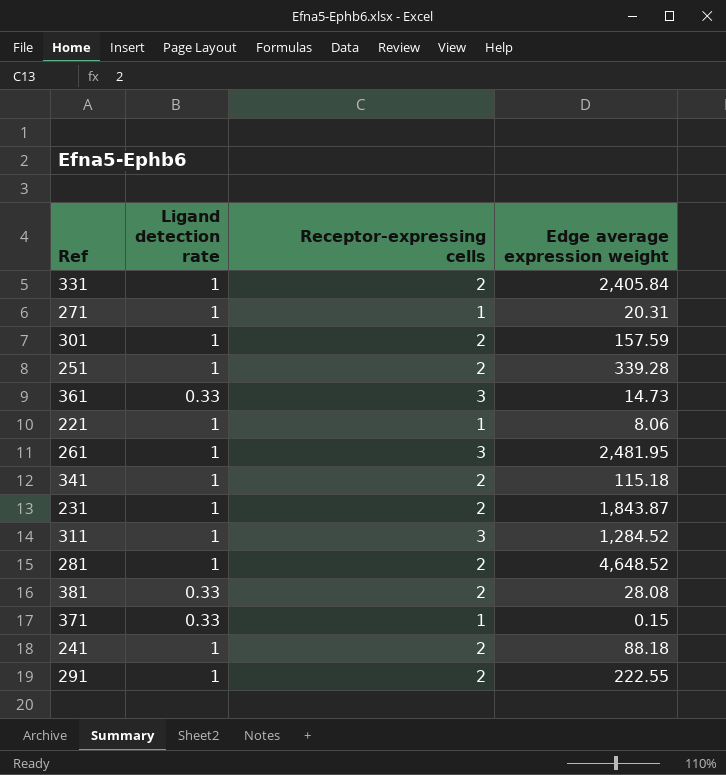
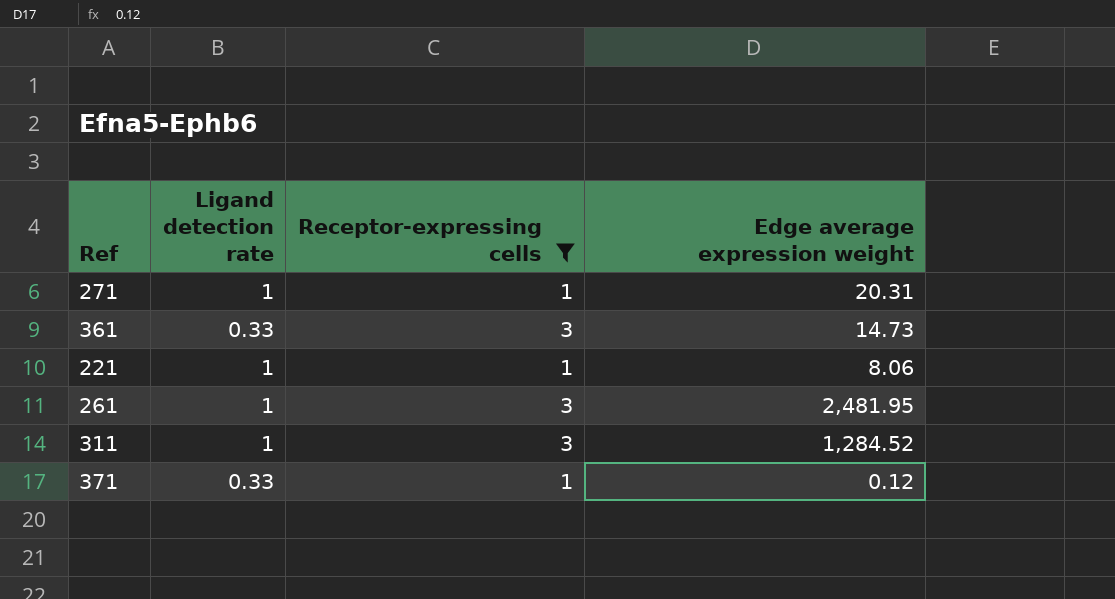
filter: none -> Receptor-expressing cells != 2
371 | Edge average expression weight: 0.15 -> 0.12

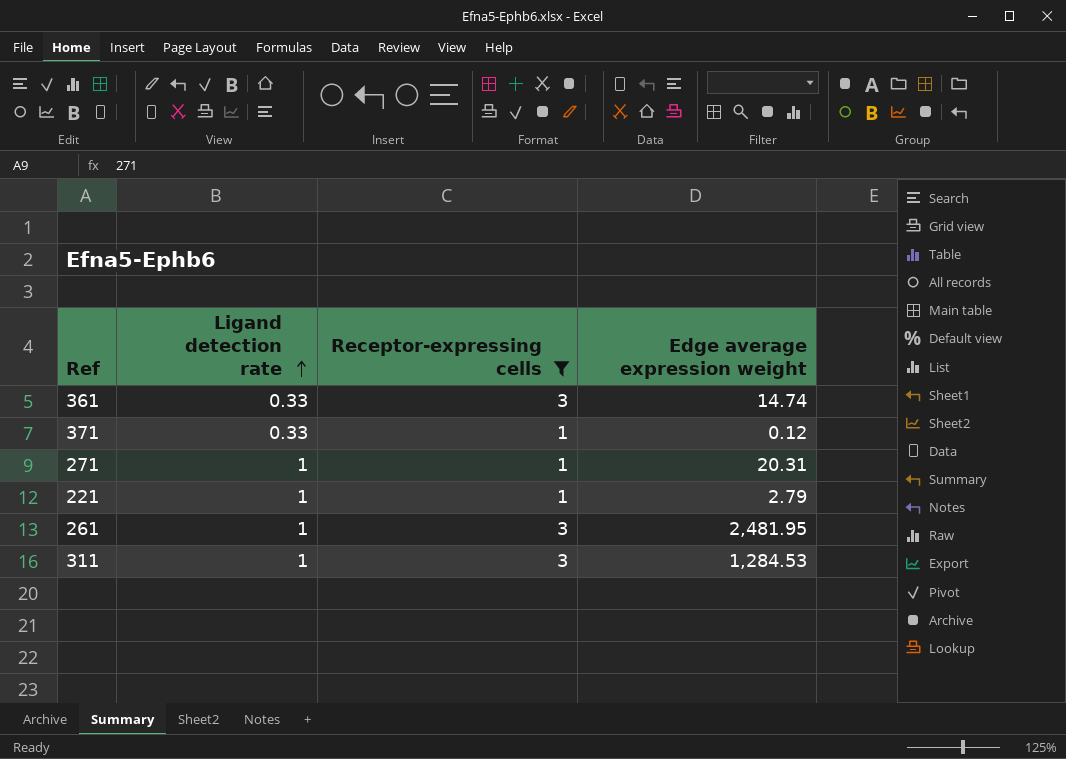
row order: none -> Ligand detection rate ascending
361 | Edge average expression weight: 14.73 -> 14.74
221 | Edge average expression weight: 8.06 -> 2.79
311 | Edge average expression weight: 1,284.52 -> 1,284.53

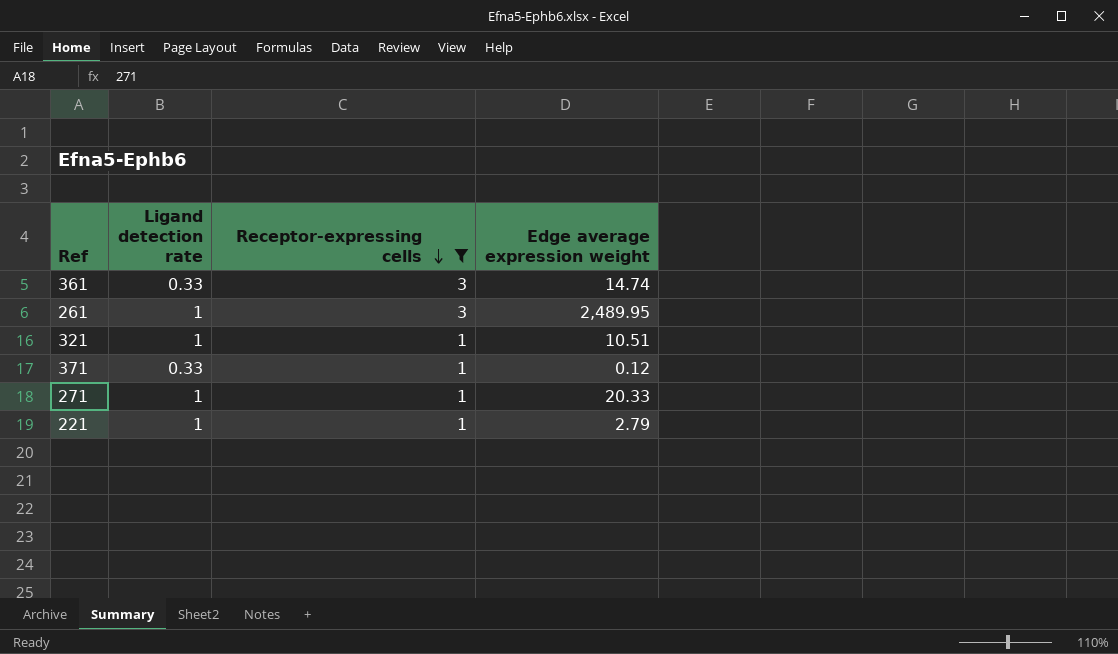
row order: Ligand detection rate ascending -> Receptor-expressing cells descending
row 311: 1 | 3 | 1,284.53 -> none
261 | Edge average expression weight: 2,481.95 -> 2,489.95
row 321: none -> 1 | 1 | 10.51
271 | Edge average expression weight: 20.31 -> 20.33

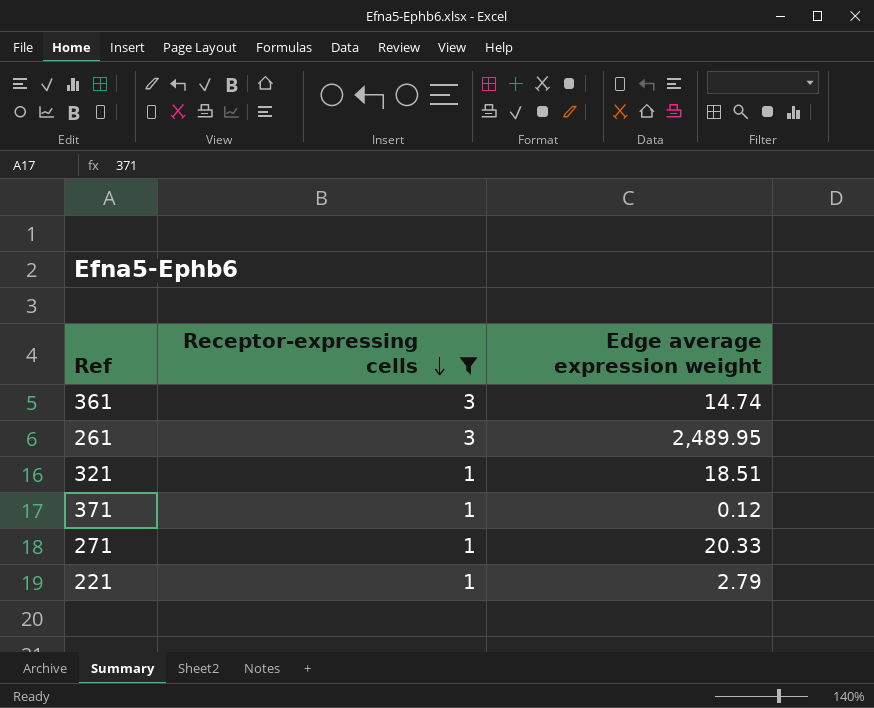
column Ligand detection rate | position: 2 -> none
321 | Edge average expression weight: 10.51 -> 18.51

